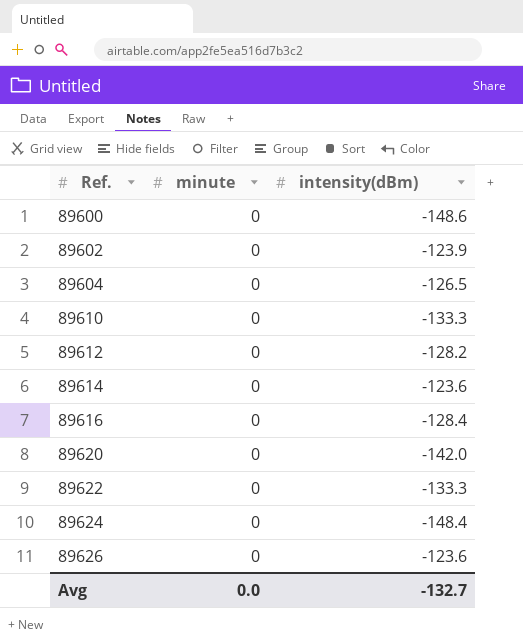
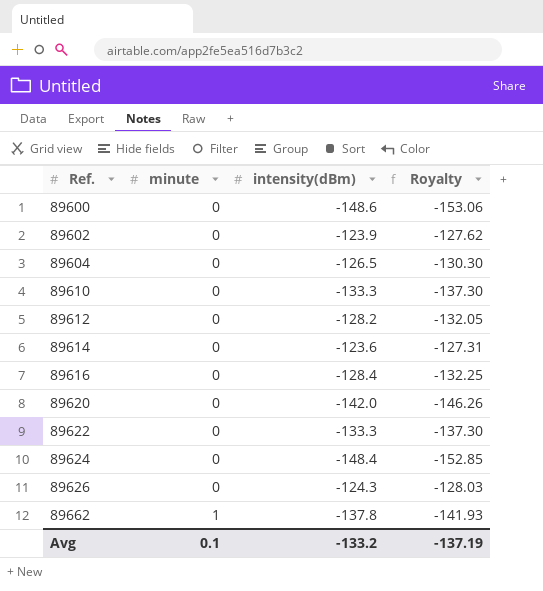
column Royalty | formula: none -> [intensity(dBm)] * 1.03
89626 | intensity(dBm): -123.6 -> -124.3
row 89662: none -> 1 | -137.8 | -141.93
Avg | minute: 0.0 -> 0.1
Avg | intensity(dBm): -132.7 -> -133.2

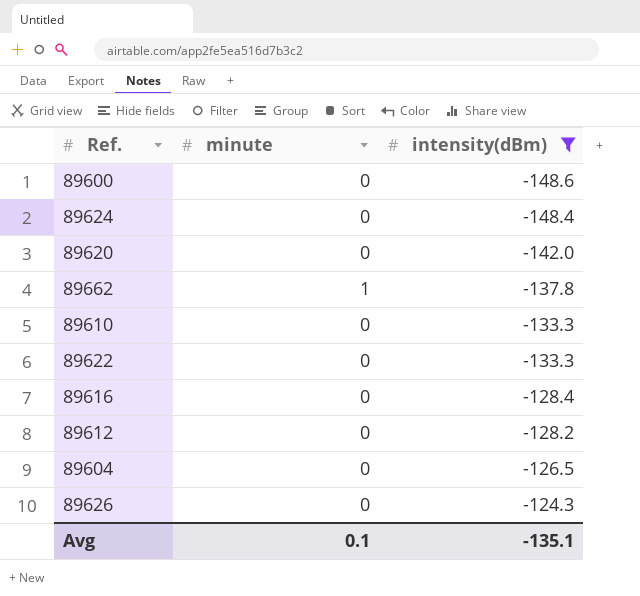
filter: none -> intensity(dBm) <= -124.3
row order: Ref. ascending -> intensity(dBm) ascending
column Royalty | formula: [intensity(dBm)] * 1.03 -> none
Avg | intensity(dBm): -133.2 -> -135.1

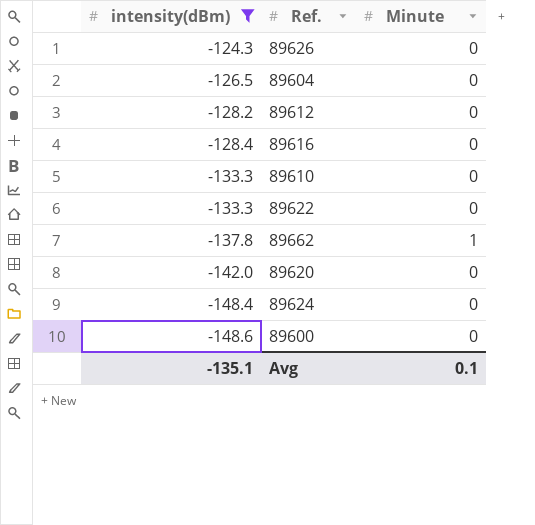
row order: intensity(dBm) ascending -> intensity(dBm) descending
column intensity(dBm) | position: 3 -> 1
column name: minute -> Minute

